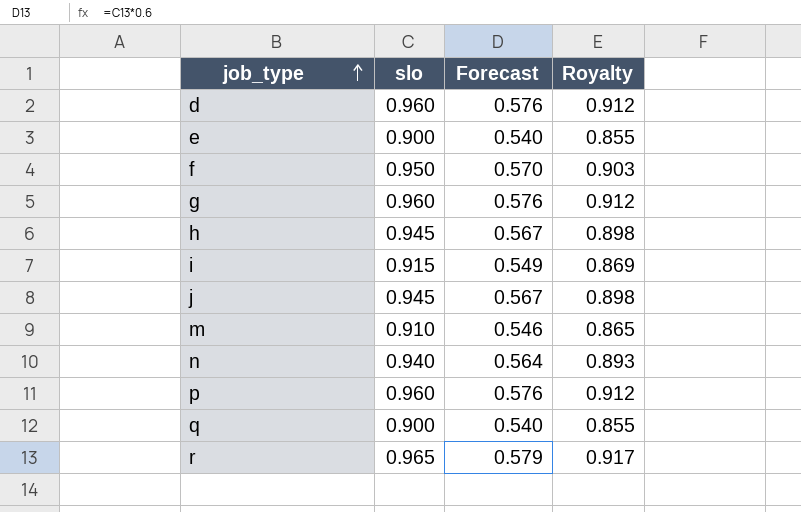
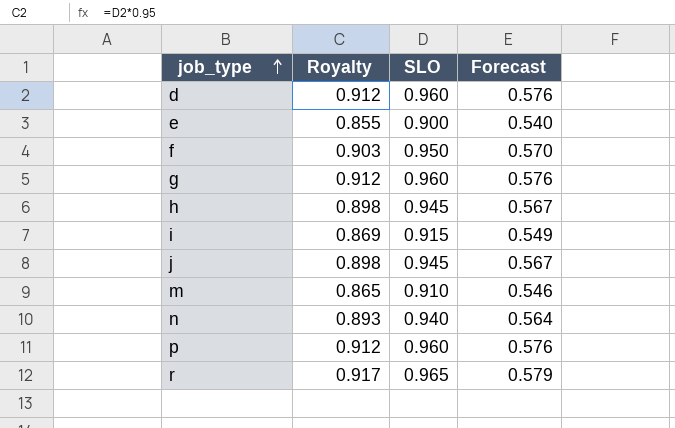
column Royalty | position: 4 -> 2
column name: slo -> SLO
row q: 0.900 | 0.540 | 0.855 -> none

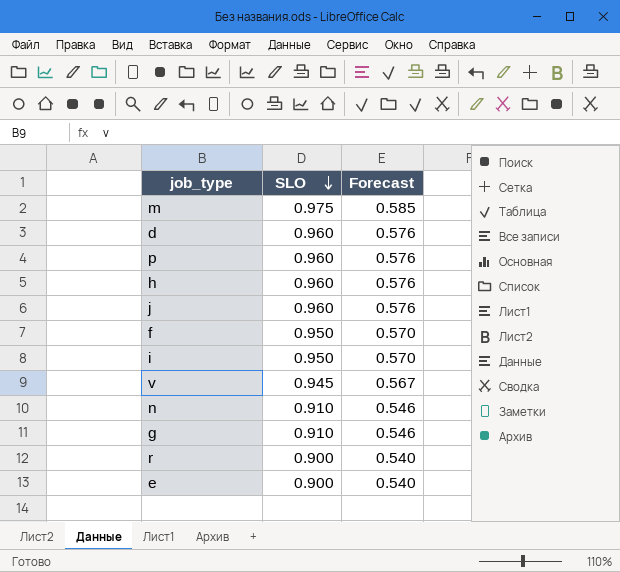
row order: job_type ascending -> SLO descending
column Royalty | formula: [SLO] * 0.95 -> none
m | SLO: 0.910 -> 0.975
m | Forecast: 0.546 -> 0.585
h | SLO: 0.945 -> 0.960
h | Forecast: 0.567 -> 0.576
j | SLO: 0.945 -> 0.960
j | Forecast: 0.567 -> 0.576
i | SLO: 0.915 -> 0.950
i | Forecast: 0.549 -> 0.570
row v: none -> 0.945 | 0.567
n | SLO: 0.940 -> 0.910
n | Forecast: 0.564 -> 0.546
g | SLO: 0.960 -> 0.910
g | Forecast: 0.576 -> 0.546
r | SLO: 0.965 -> 0.900
r | Forecast: 0.579 -> 0.540

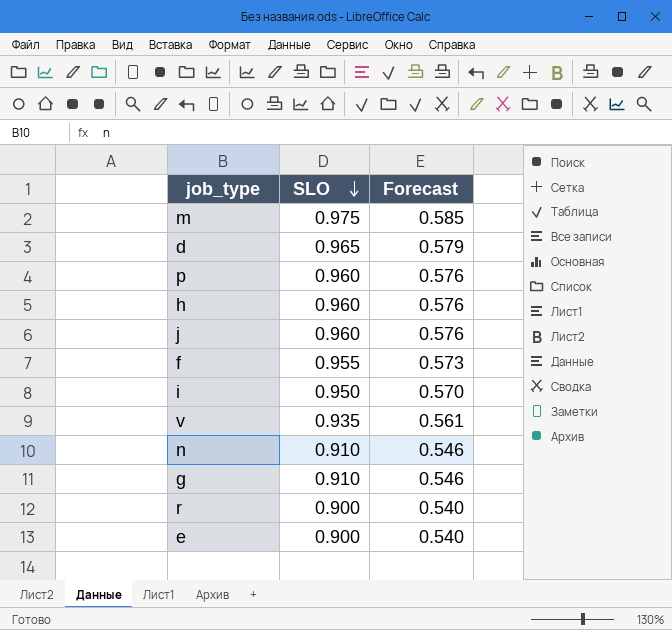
d | SLO: 0.960 -> 0.965
d | Forecast: 0.576 -> 0.579
f | SLO: 0.950 -> 0.955
f | Forecast: 0.570 -> 0.573
v | SLO: 0.945 -> 0.935
v | Forecast: 0.567 -> 0.561

